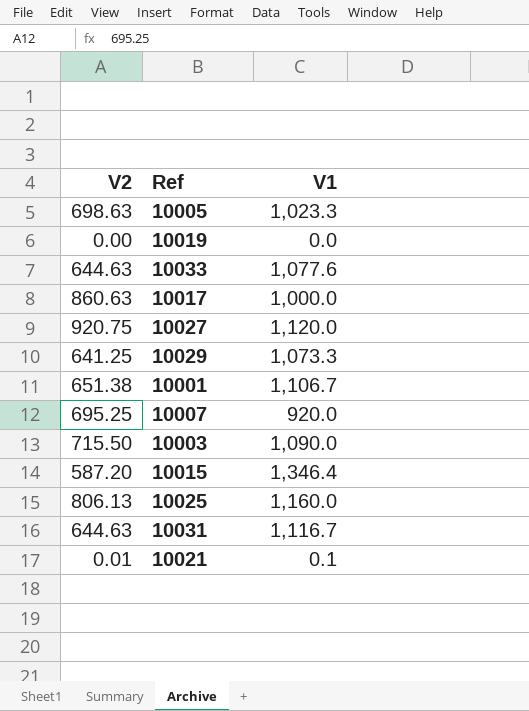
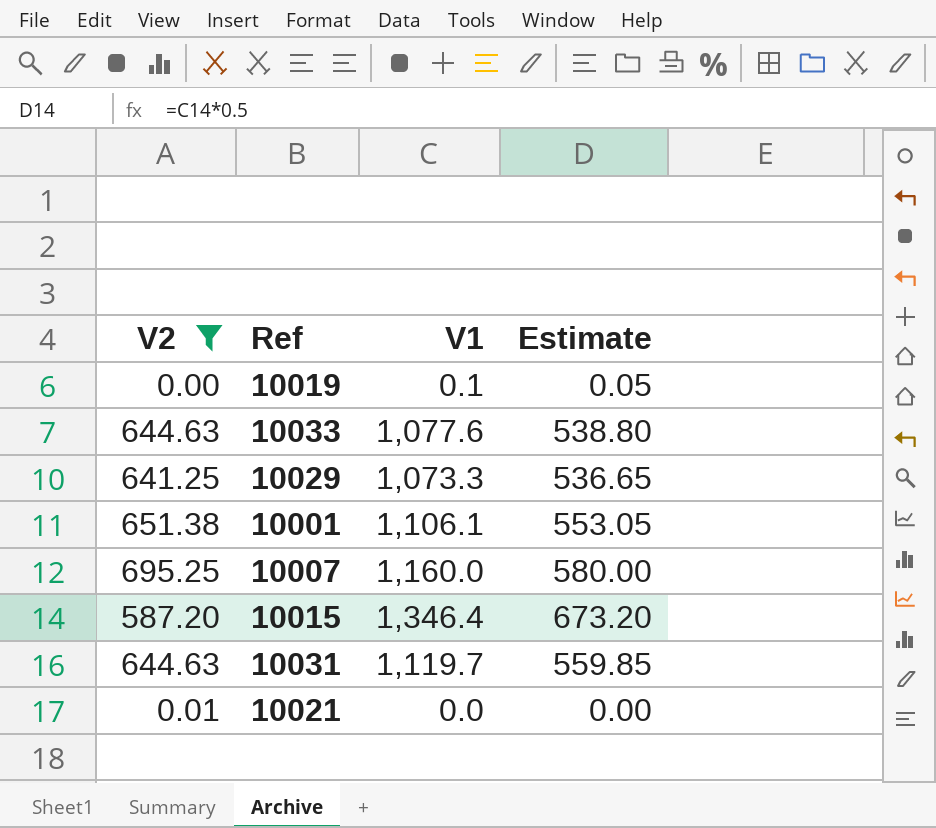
filter: none -> V2 <= 695.25
column Estimate | formula: none -> [V1] * 0.5
10019 | V1: 0.0 -> 0.1
10001 | V1: 1,106.7 -> 1,106.1
10007 | V1: 920.0 -> 1,160.0
10031 | V1: 1,116.7 -> 1,119.7
10021 | V1: 0.1 -> 0.0

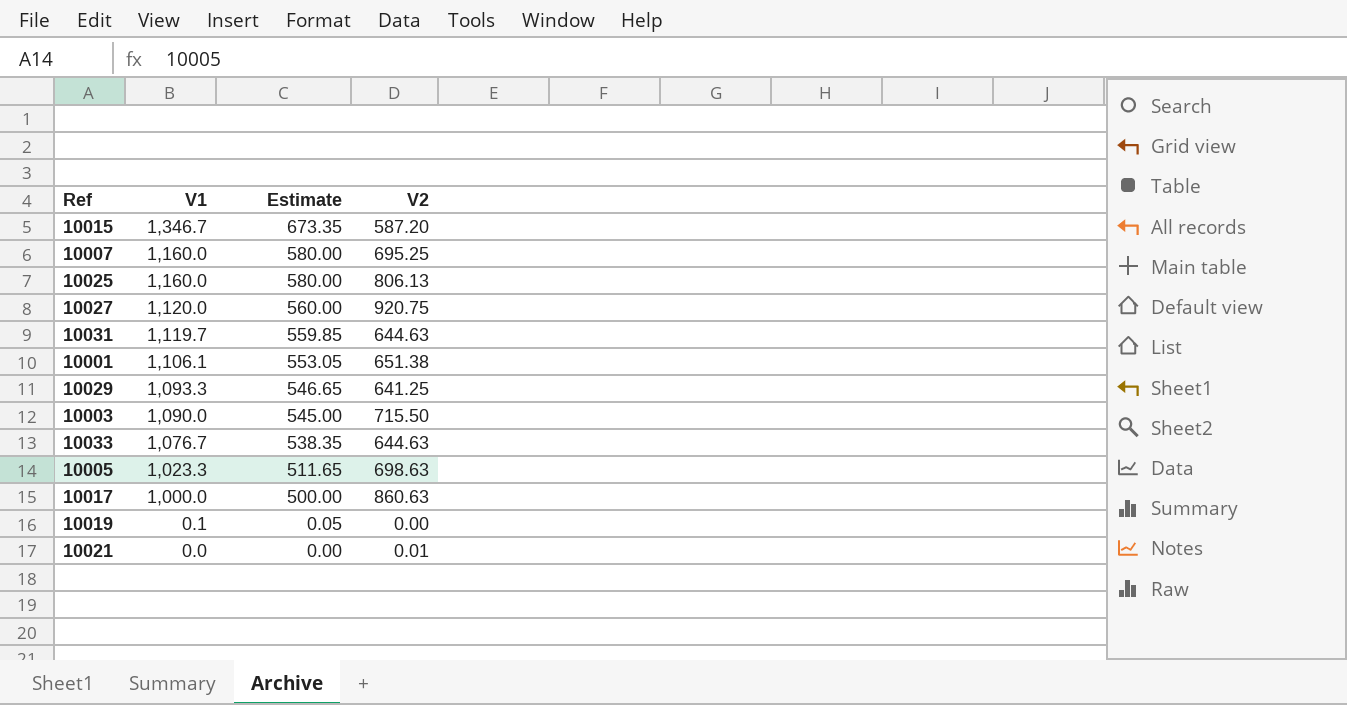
filter: V2 <= 695.25 -> none
row order: none -> V1 descending
column V2 | position: 1 -> 4
10015 | V1: 1,346.4 -> 1,346.7
10015 | Estimate: 673.20 -> 673.35
10029 | V1: 1,073.3 -> 1,093.3
10029 | Estimate: 536.65 -> 546.65
10033 | V1: 1,077.6 -> 1,076.7
10033 | Estimate: 538.80 -> 538.35

